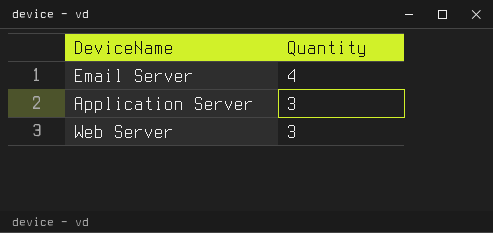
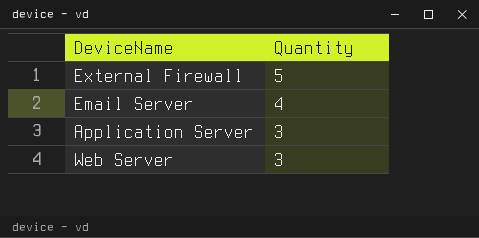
row External Firewall: none -> 5

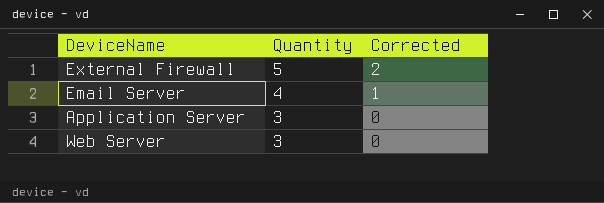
column Corrected | formula: none -> [Quantity] - 3

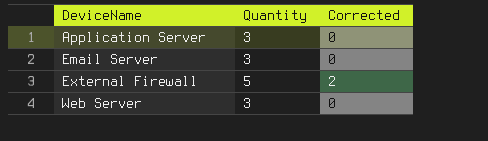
row order: Quantity descending -> DeviceName ascending
Email Server | Quantity: 4 -> 3
Email Server | Corrected: 1 -> 0

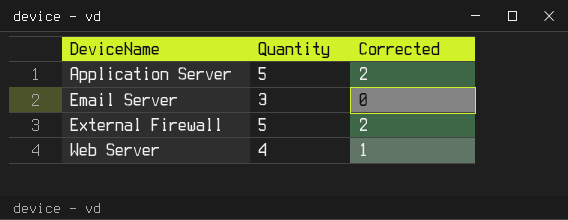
Application Server | Quantity: 3 -> 5
Application Server | Corrected: 0 -> 2
Web Server | Quantity: 3 -> 4
Web Server | Corrected: 0 -> 1

